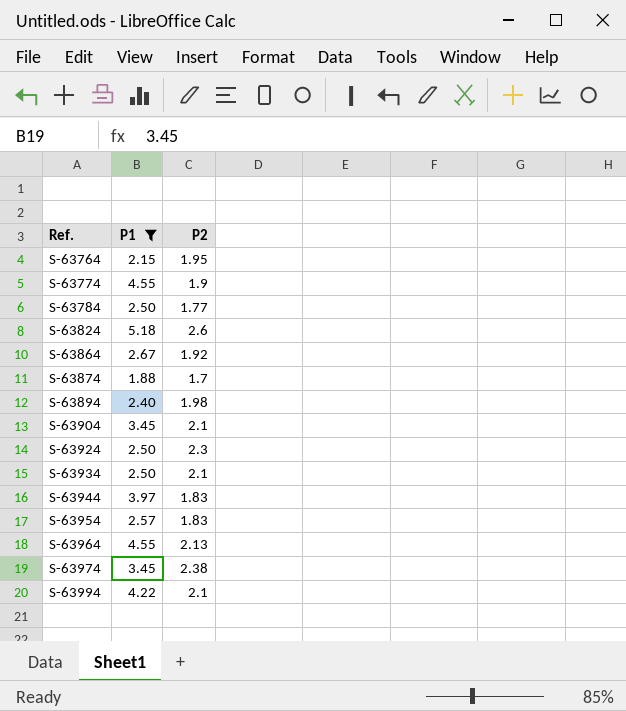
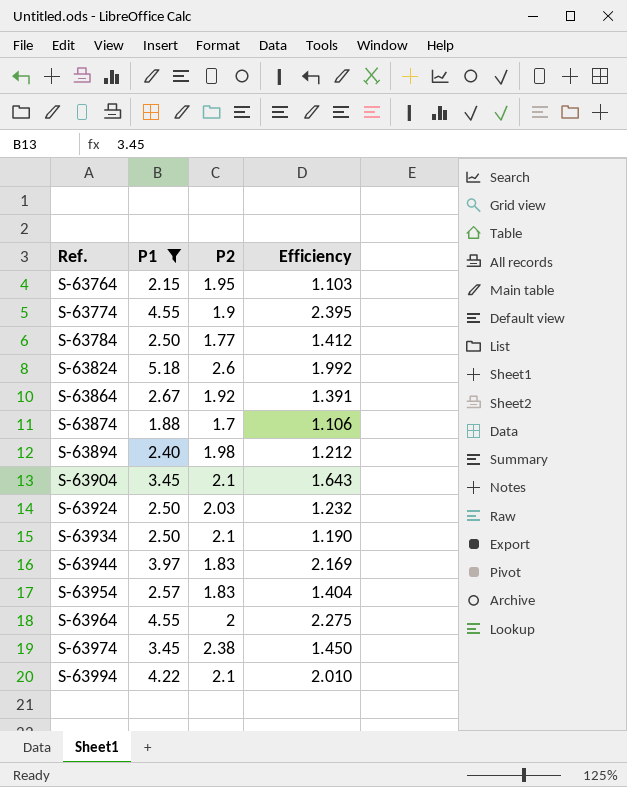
column Efficiency | formula: none -> [P1] / [P2]
S-63924 | P2: 2.3 -> 2.03
S-63964 | P2: 2.13 -> 2

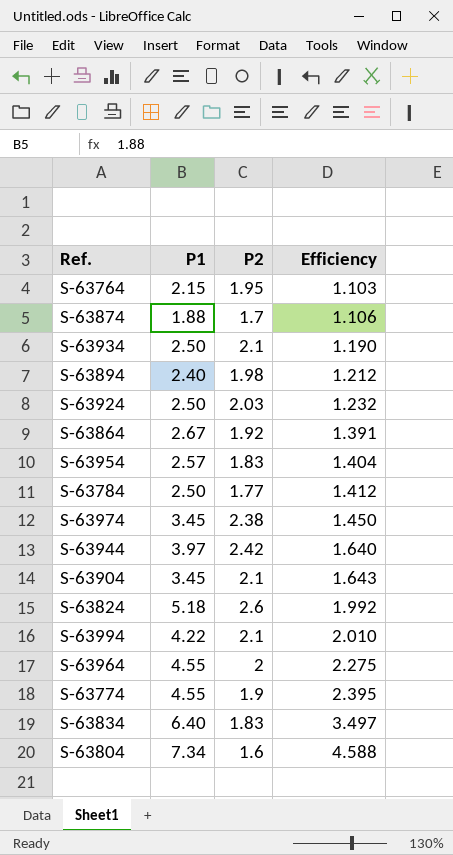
filter: P1 <= 5.18 -> none
row order: Ref. ascending -> Efficiency ascending
S-63944 | P2: 1.83 -> 2.42
S-63944 | Efficiency: 2.169 -> 1.640

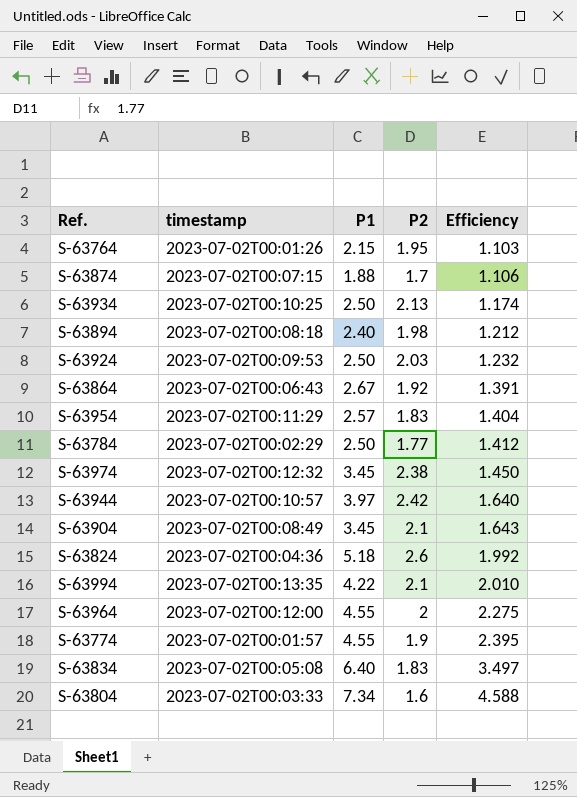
column timestamp | position: none -> 2
S-63934 | P2: 2.1 -> 2.13
S-63934 | Efficiency: 1.190 -> 1.174

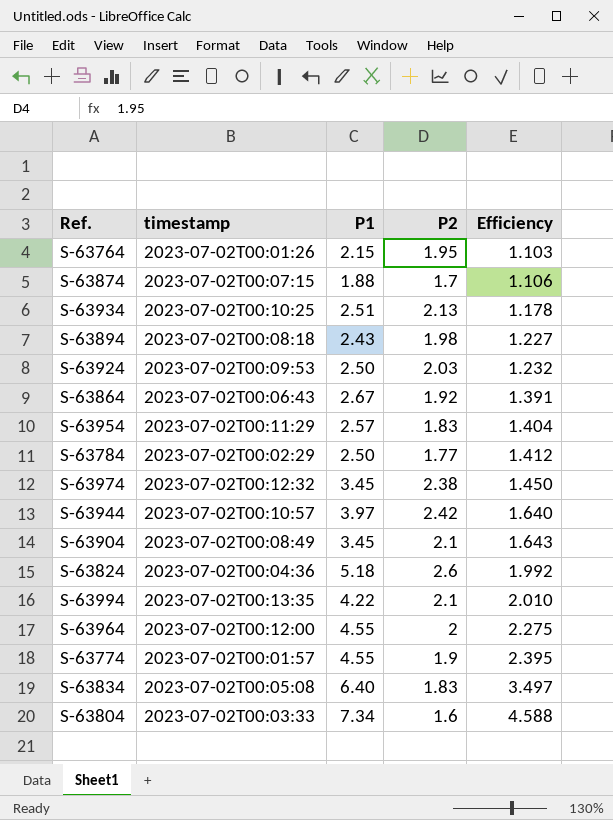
S-63934 | P1: 2.50 -> 2.51
S-63934 | Efficiency: 1.174 -> 1.178
S-63894 | P1: 2.40 -> 2.43
S-63894 | Efficiency: 1.212 -> 1.227

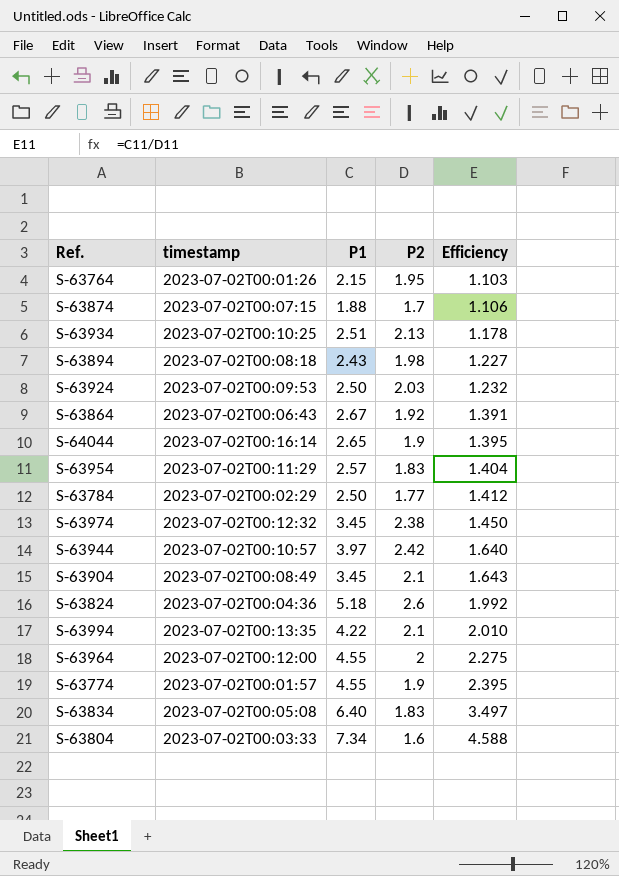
row S-64044: none -> 2023-07-02T00:16:14 | 2.65 | 1.9 | 1.395

